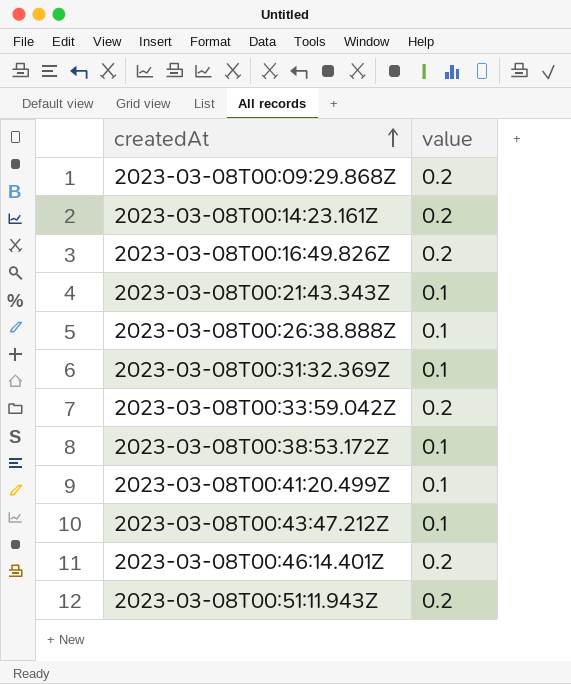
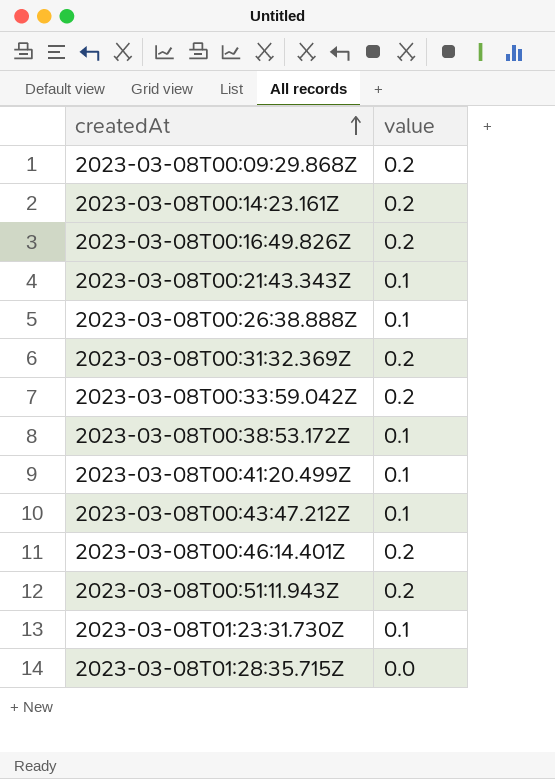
2023-03-08T00:31:32.369Z | value: 0.1 -> 0.2
row 2023-03-08T01:23:31.730Z: none -> 0.1
row 2023-03-08T01:28:35.715Z: none -> 0.0

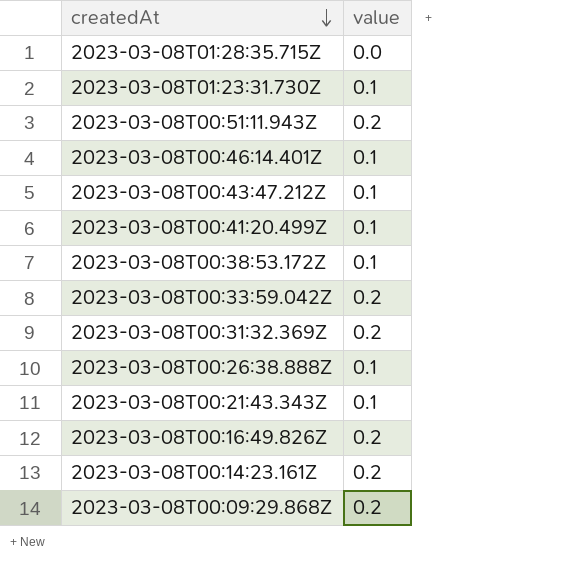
row order: createdAt ascending -> createdAt descending
2023-03-08T00:46:14.401Z | value: 0.2 -> 0.1

